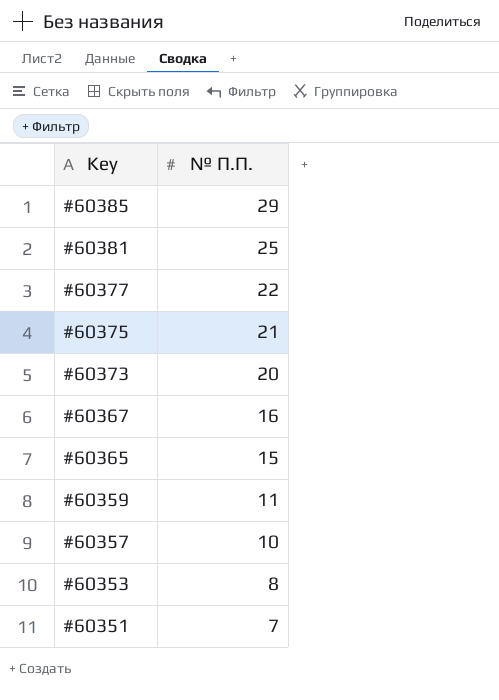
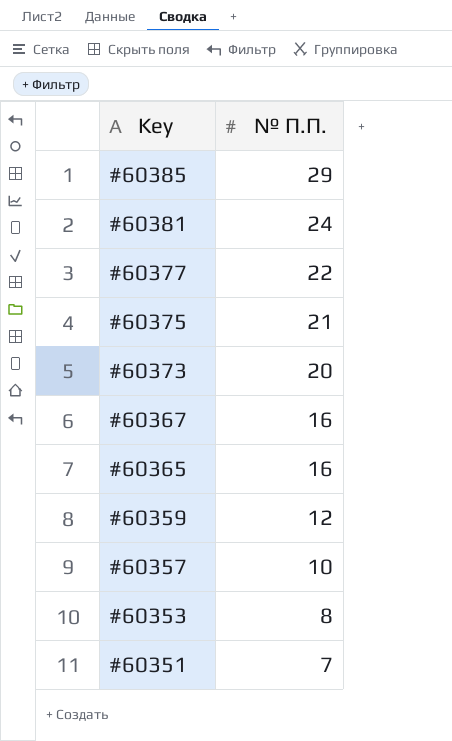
#60381 | № П.П.: 25 -> 24
#60365 | № П.П.: 15 -> 16
#60359 | № П.П.: 11 -> 12

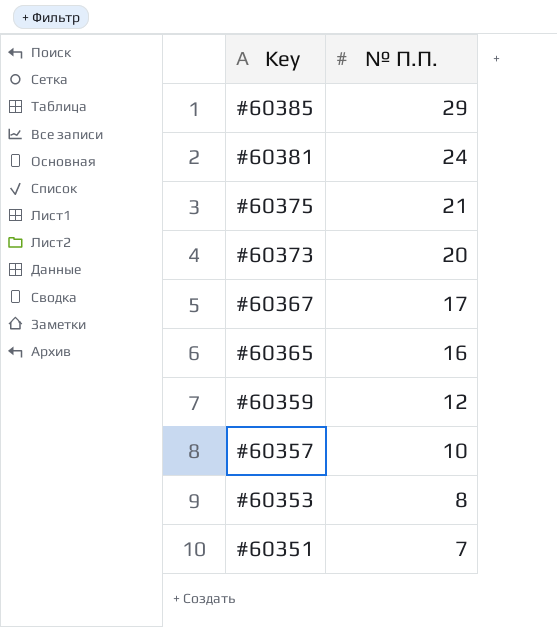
row #60377: 22 -> none
#60367 | № П.П.: 16 -> 17

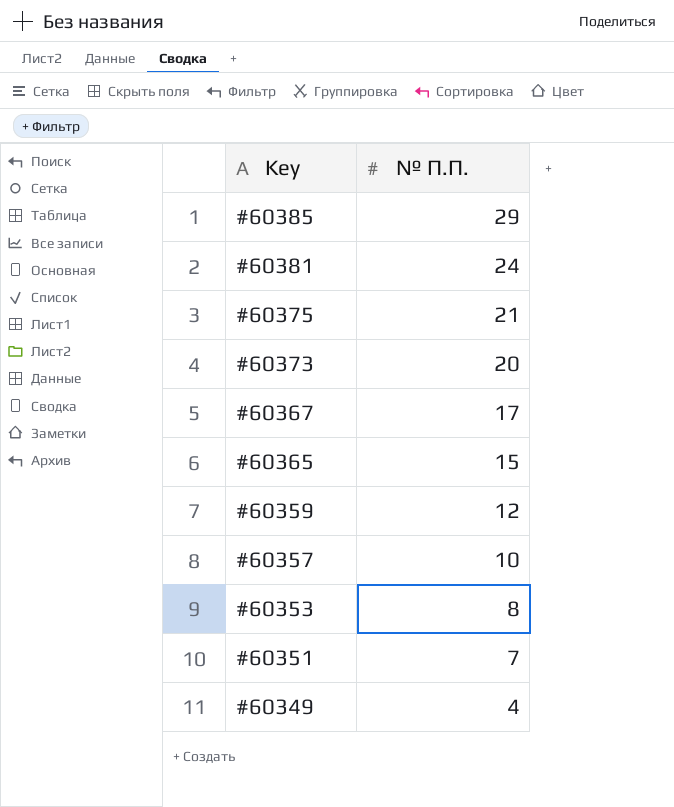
#60365 | № П.П.: 16 -> 15
row #60349: none -> 4

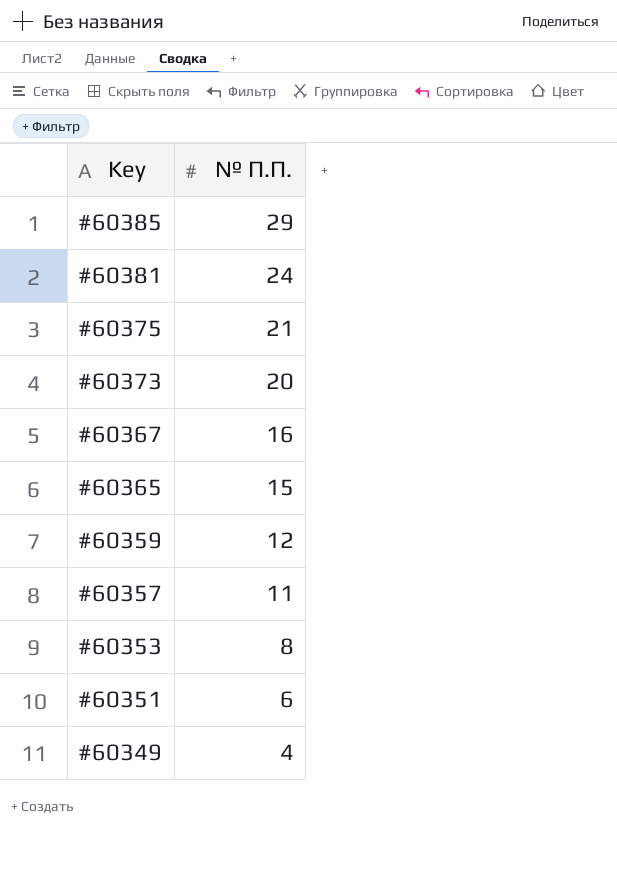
#60367 | № П.П.: 17 -> 16
#60357 | № П.П.: 10 -> 11
#60351 | № П.П.: 7 -> 6

